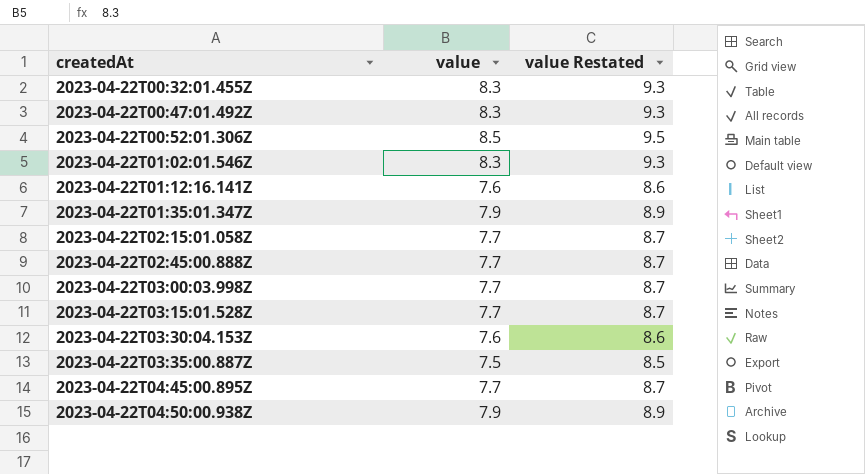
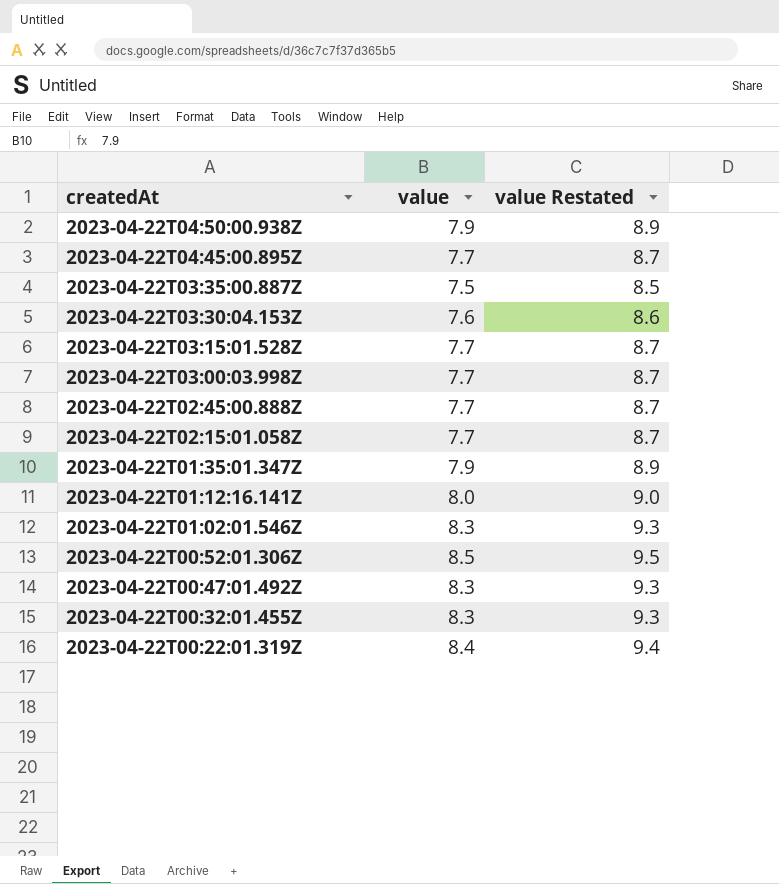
row order: createdAt ascending -> createdAt descending
2023-04-22T01:12:16.141Z | value: 7.6 -> 8.0
2023-04-22T01:12:16.141Z | value Restated: 8.6 -> 9.0
row 2023-04-22T00:22:01.319Z: none -> 8.4 | 9.4

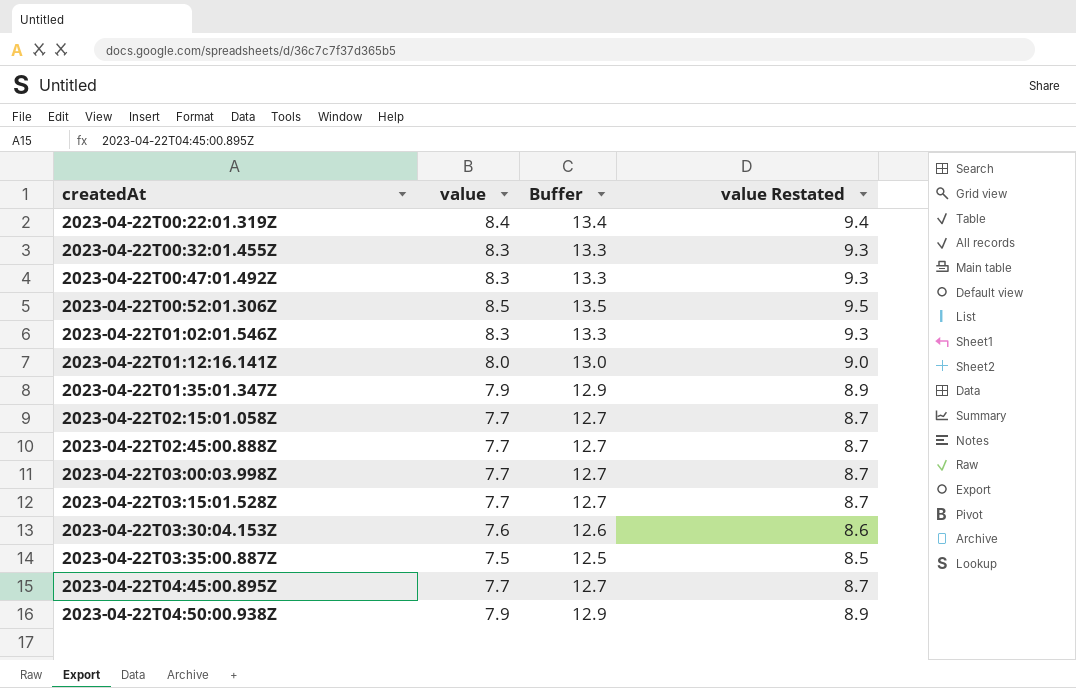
row order: createdAt descending -> createdAt ascending
column Buffer | formula: none -> [value] + 5

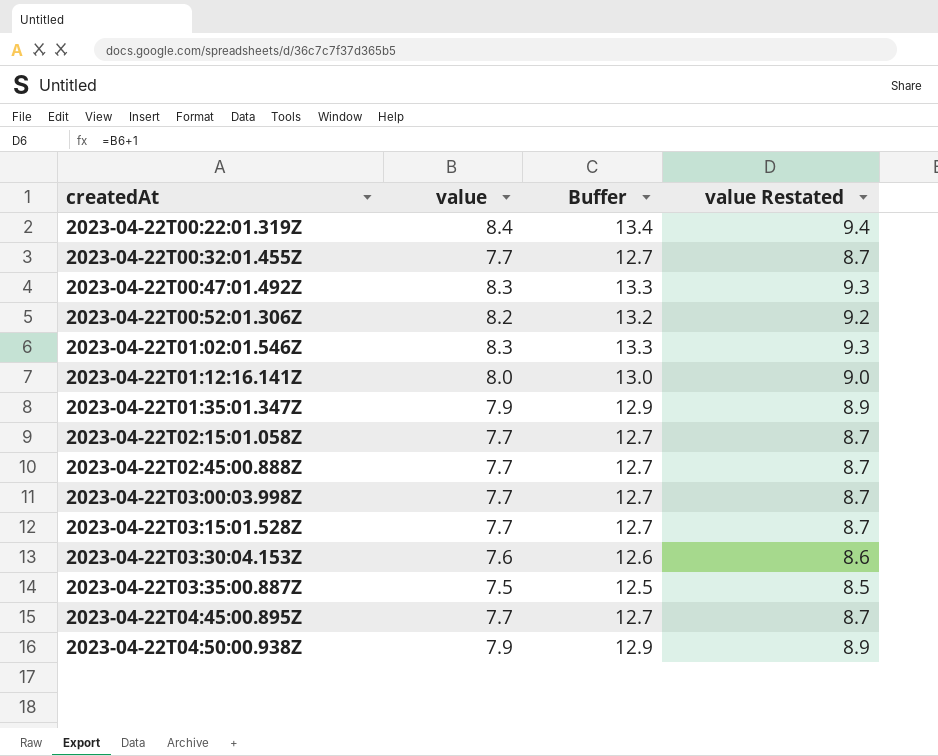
2023-04-22T00:32:01.455Z | value: 8.3 -> 7.7
2023-04-22T00:32:01.455Z | Buffer: 13.3 -> 12.7
2023-04-22T00:32:01.455Z | value Restated: 9.3 -> 8.7
2023-04-22T00:52:01.306Z | value: 8.5 -> 8.2
2023-04-22T00:52:01.306Z | Buffer: 13.5 -> 13.2
2023-04-22T00:52:01.306Z | value Restated: 9.5 -> 9.2

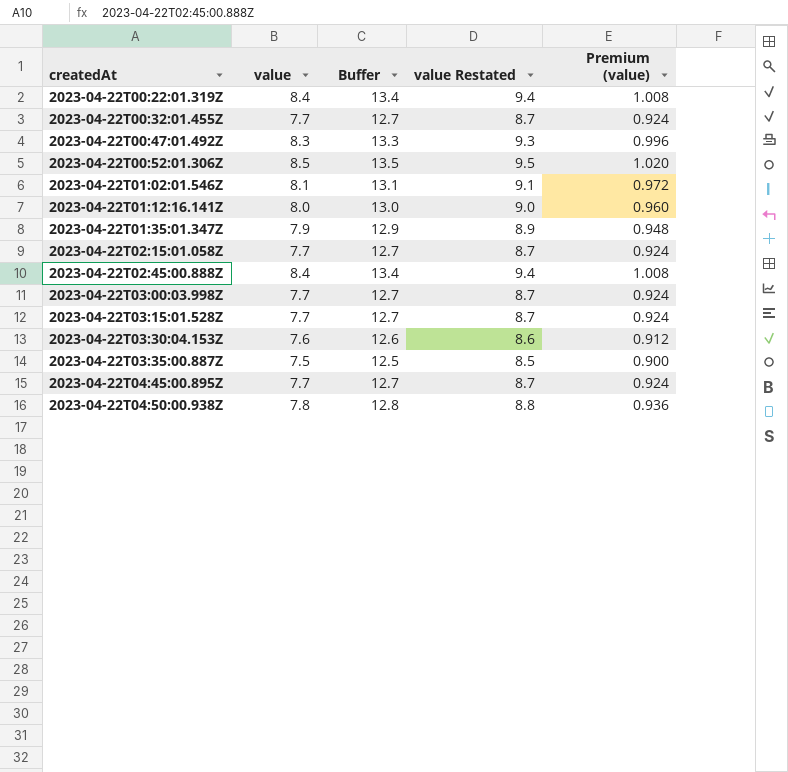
column Premium (value) | formula: none -> [value] * 0.12
2023-04-22T00:52:01.306Z | value: 8.2 -> 8.5
2023-04-22T00:52:01.306Z | Buffer: 13.2 -> 13.5
2023-04-22T00:52:01.306Z | value Restated: 9.2 -> 9.5
2023-04-22T01:02:01.546Z | value: 8.3 -> 8.1
2023-04-22T01:02:01.546Z | Buffer: 13.3 -> 13.1
2023-04-22T01:02:01.546Z | value Restated: 9.3 -> 9.1
2023-04-22T02:45:00.888Z | value: 7.7 -> 8.4
2023-04-22T02:45:00.888Z | Buffer: 12.7 -> 13.4
2023-04-22T02:45:00.888Z | value Restated: 8.7 -> 9.4
2023-04-22T04:50:00.938Z | value: 7.9 -> 7.8
2023-04-22T04:50:00.938Z | Buffer: 12.9 -> 12.8
2023-04-22T04:50:00.938Z | value Restated: 8.9 -> 8.8

